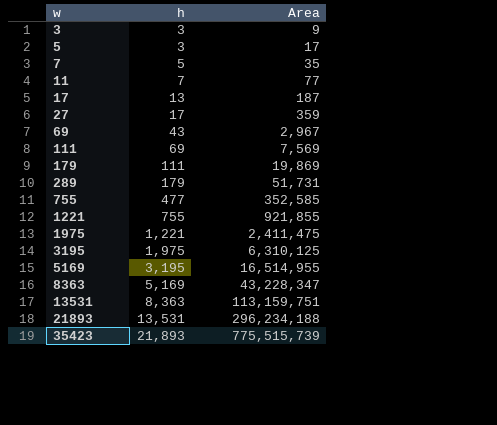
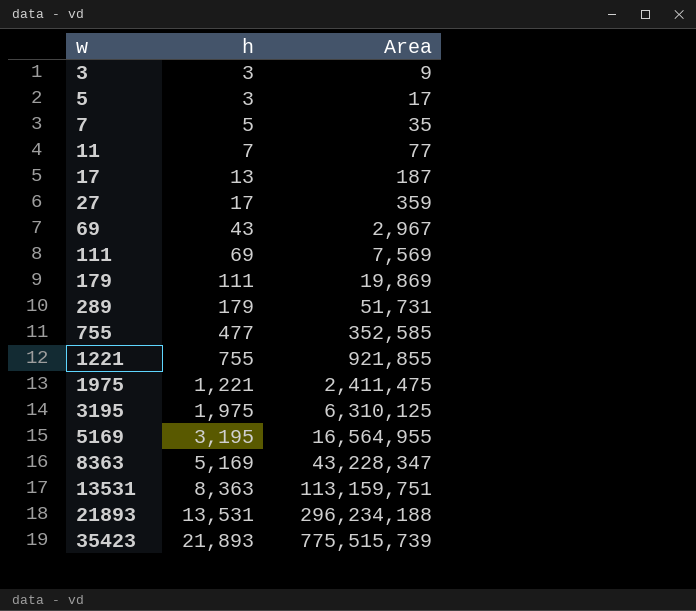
5169 | Area: 16,514,955 -> 16,564,955

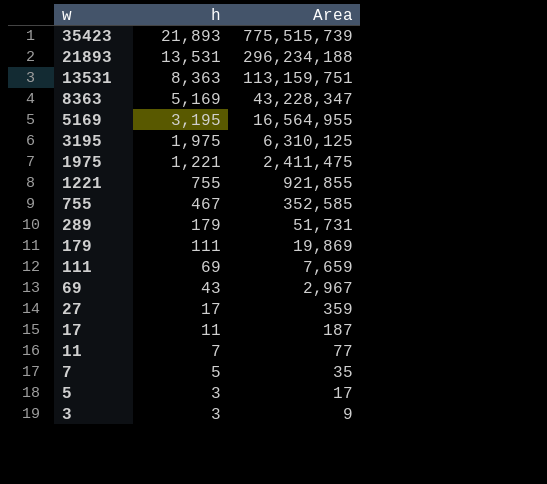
row order: w ascending -> w descending
755 | h: 477 -> 467
111 | Area: 7,569 -> 7,659
17 | h: 13 -> 11

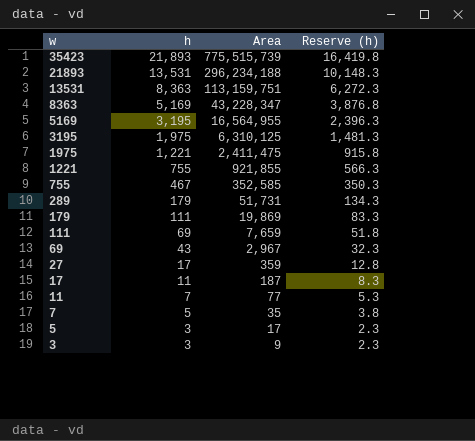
column Reserve (h) | formula: none -> [h] * 0.75

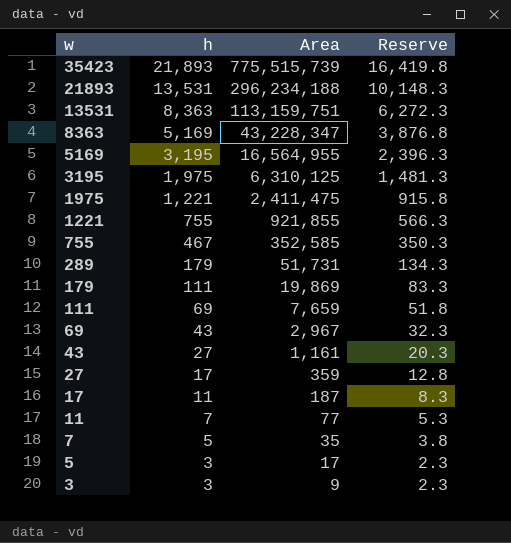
column name: Reserve (h) -> Reserve
row 43: none -> 27 | 1,161 | 20.3

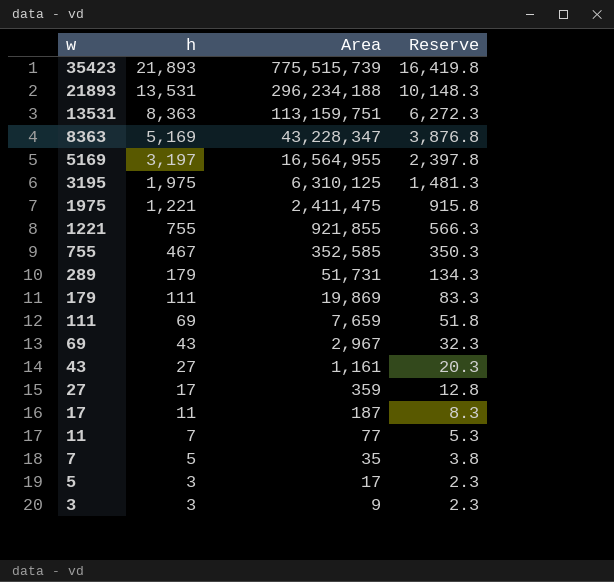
5169 | h: 3,195 -> 3,197
5169 | Reserve: 2,396.3 -> 2,397.8

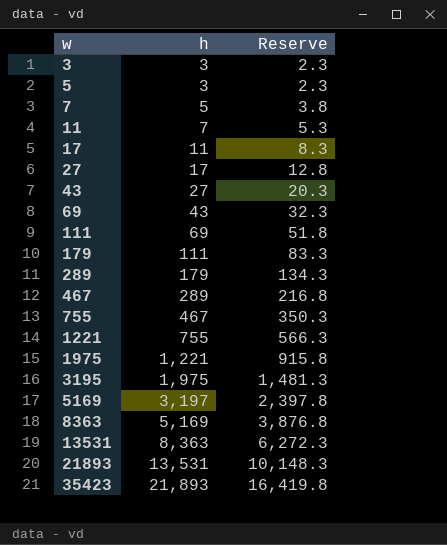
row order: w descending -> w ascending
column Area | position: 3 -> none
row 467: none -> 289 | 216.8

